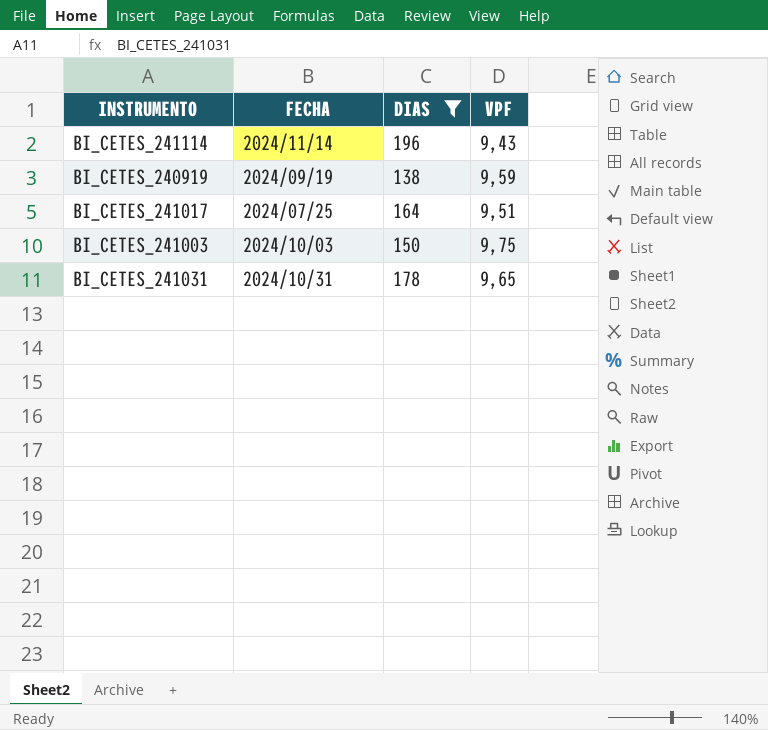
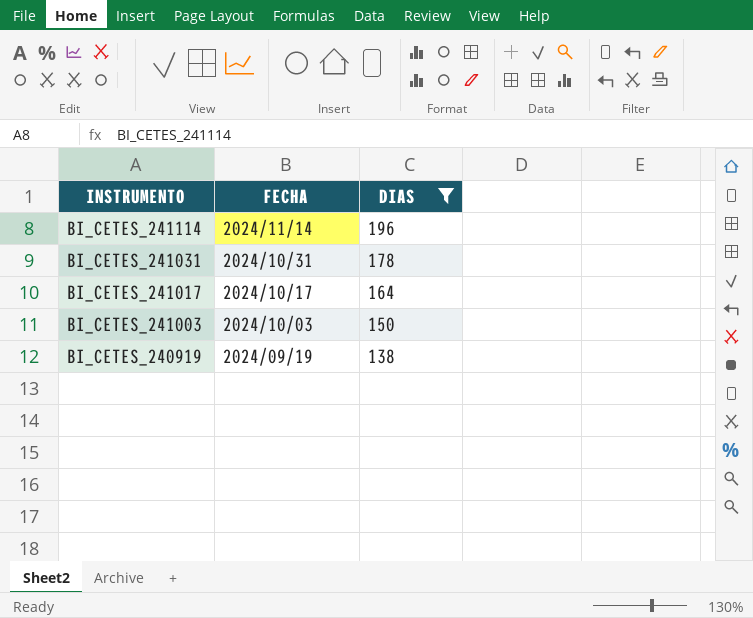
row order: none -> INSTRUMENTO descending
column VPF | position: 4 -> none
BI_CETES_241017 | FECHA: 2024/07/25 -> 2024/10/17

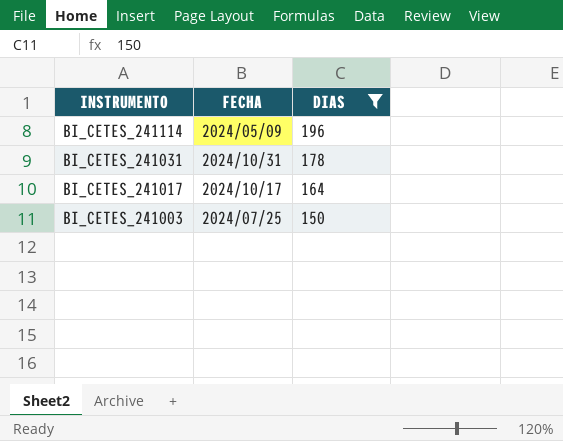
row BI_CETES_240919: 2024/09/19 | 138 -> none
BI_CETES_241114 | FECHA: 2024/11/14 -> 2024/05/09
BI_CETES_241003 | FECHA: 2024/10/03 -> 2024/07/25

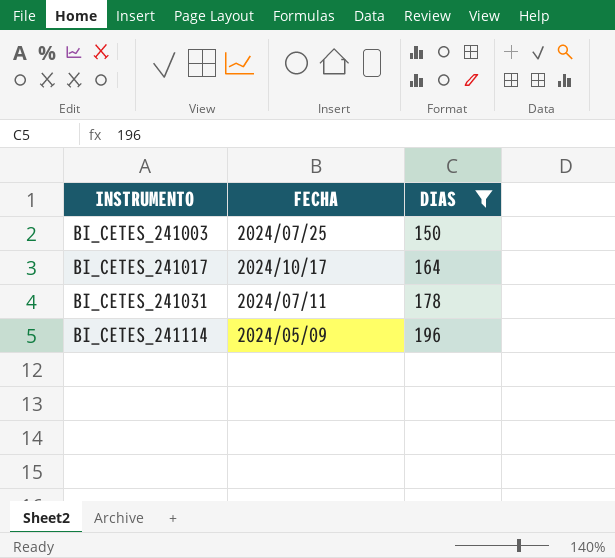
row order: INSTRUMENTO descending -> INSTRUMENTO ascending
BI_CETES_241031 | FECHA: 2024/10/31 -> 2024/07/11

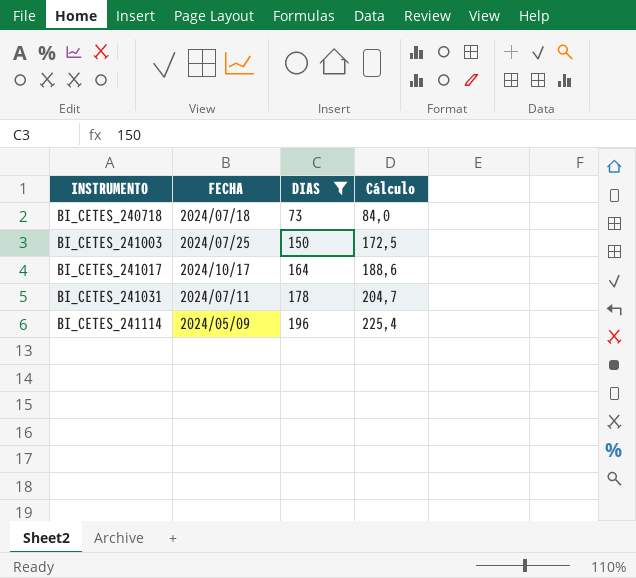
column Cálculo | formula: none -> [DIAS] * 1,15
row BI_CETES_240718: none -> 2024/07/18 | 73 | 84,0

